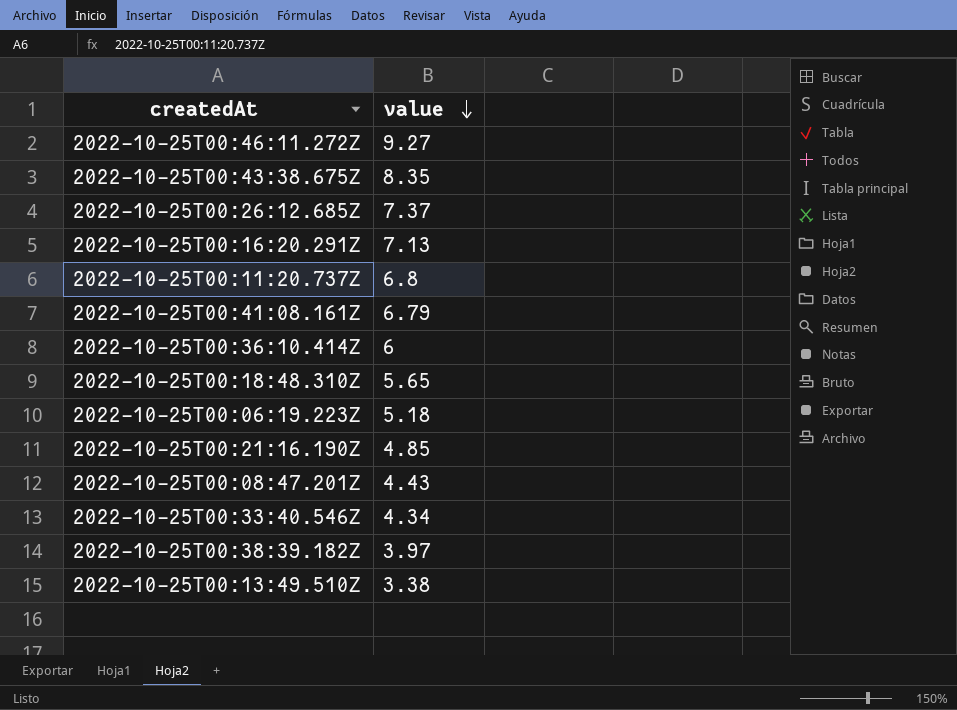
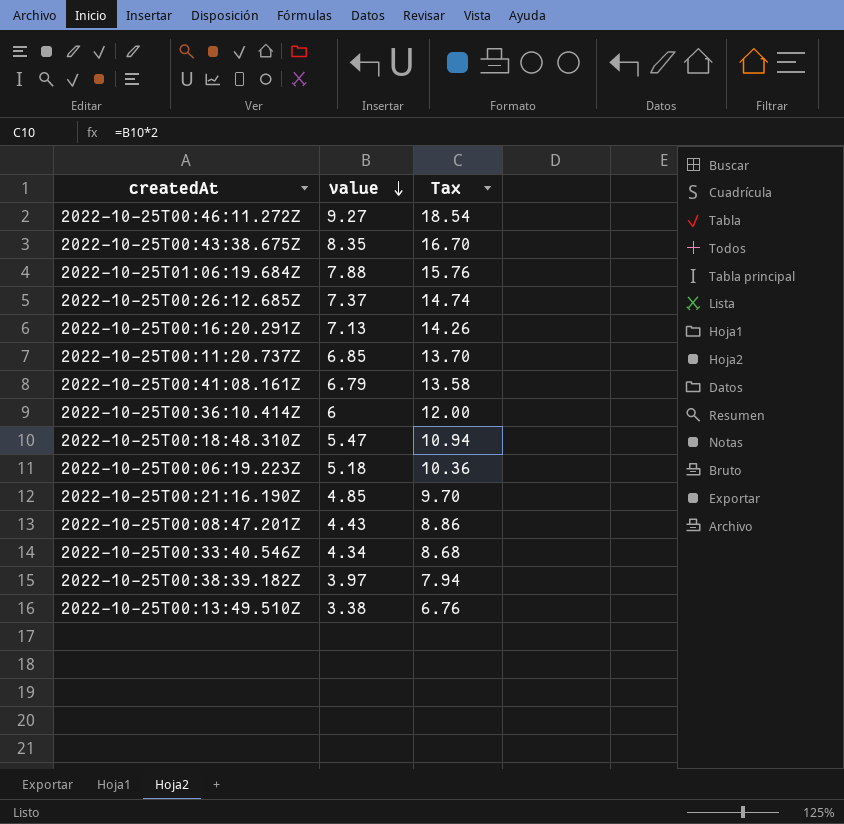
column Tax | formula: none -> [value] * 2
row 2022-10-25T01:06:19.684Z: none -> 7.88 | 15.76
2022-10-25T00:11:20.737Z | value: 6.8 -> 6.85
2022-10-25T00:18:48.310Z | value: 5.65 -> 5.47

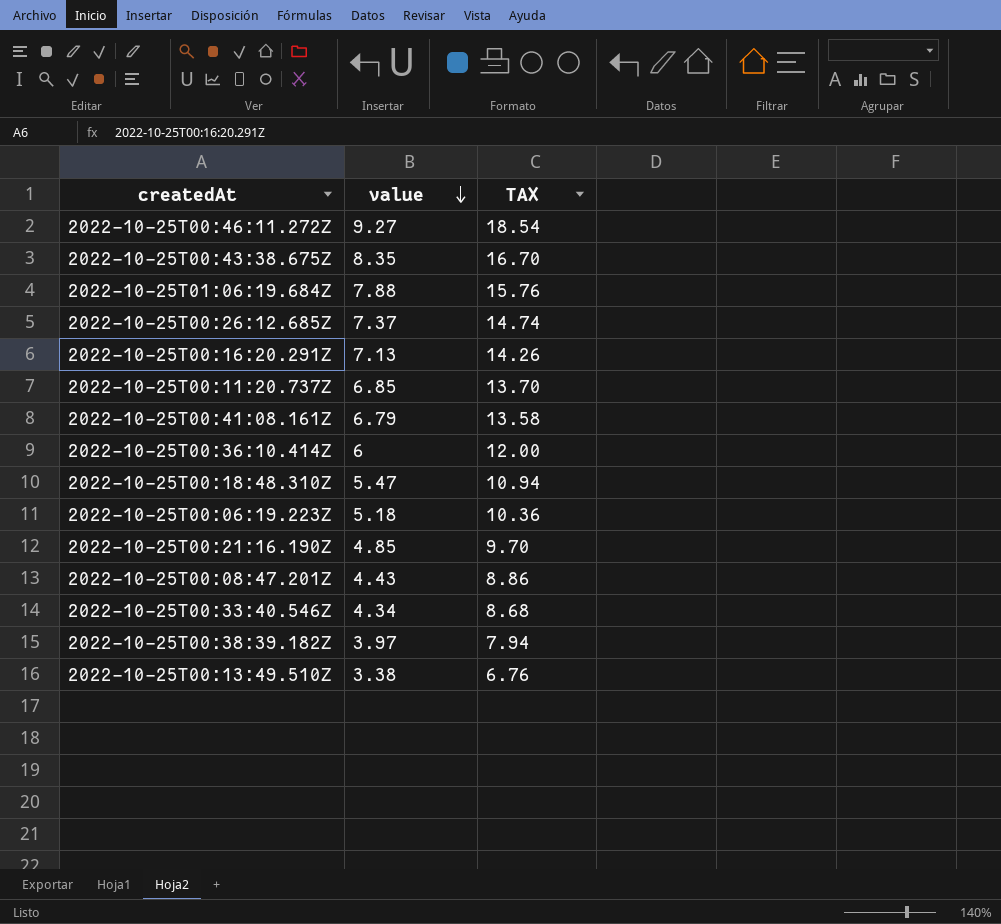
column name: Tax -> TAX

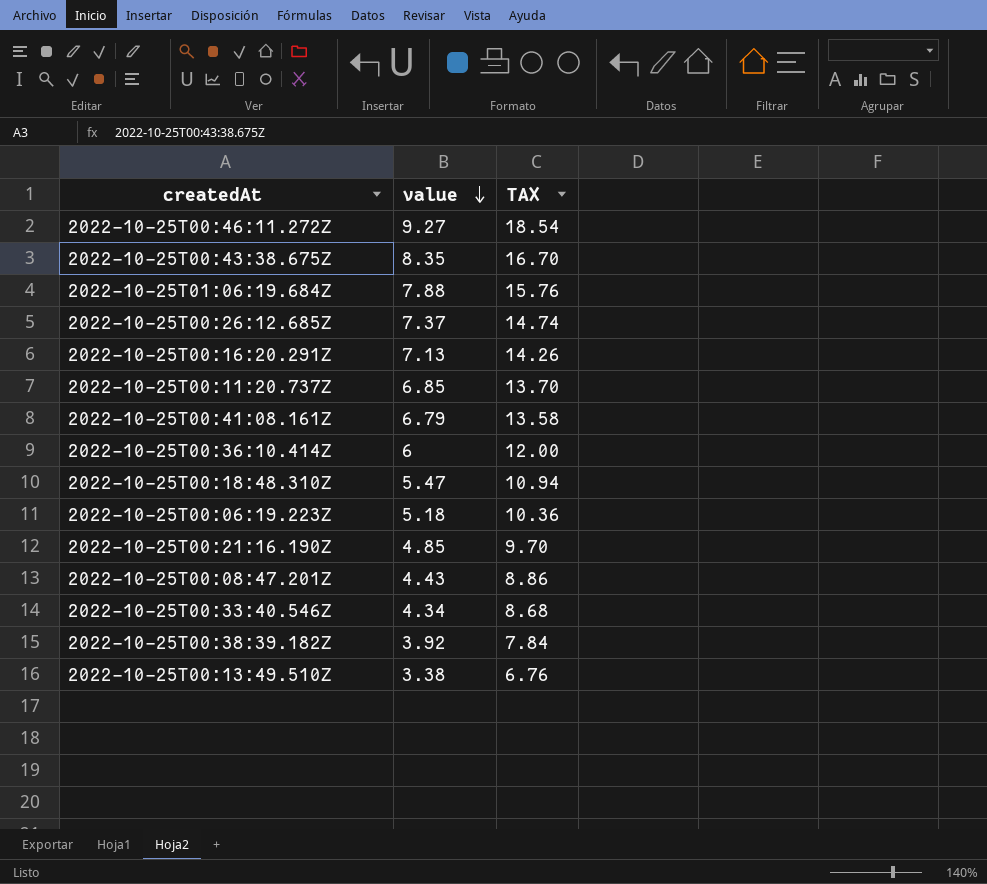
2022-10-25T00:38:39.182Z | value: 3.97 -> 3.92
2022-10-25T00:38:39.182Z | TAX: 7.94 -> 7.84

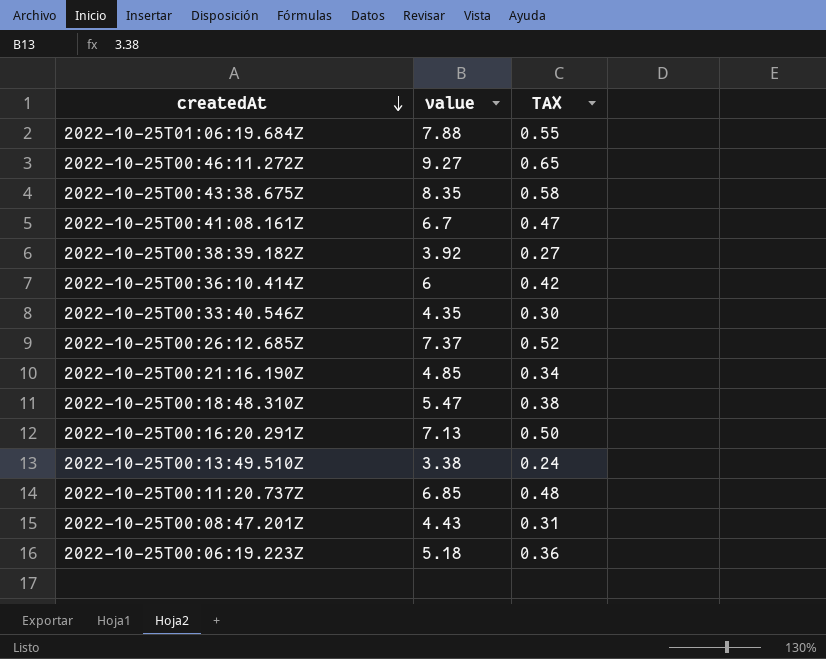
row order: value descending -> createdAt descending
column TAX | formula: [value] * 2 -> [value] * 0.07
2022-10-25T00:41:08.161Z | value: 6.79 -> 6.7
2022-10-25T00:33:40.546Z | value: 4.34 -> 4.35

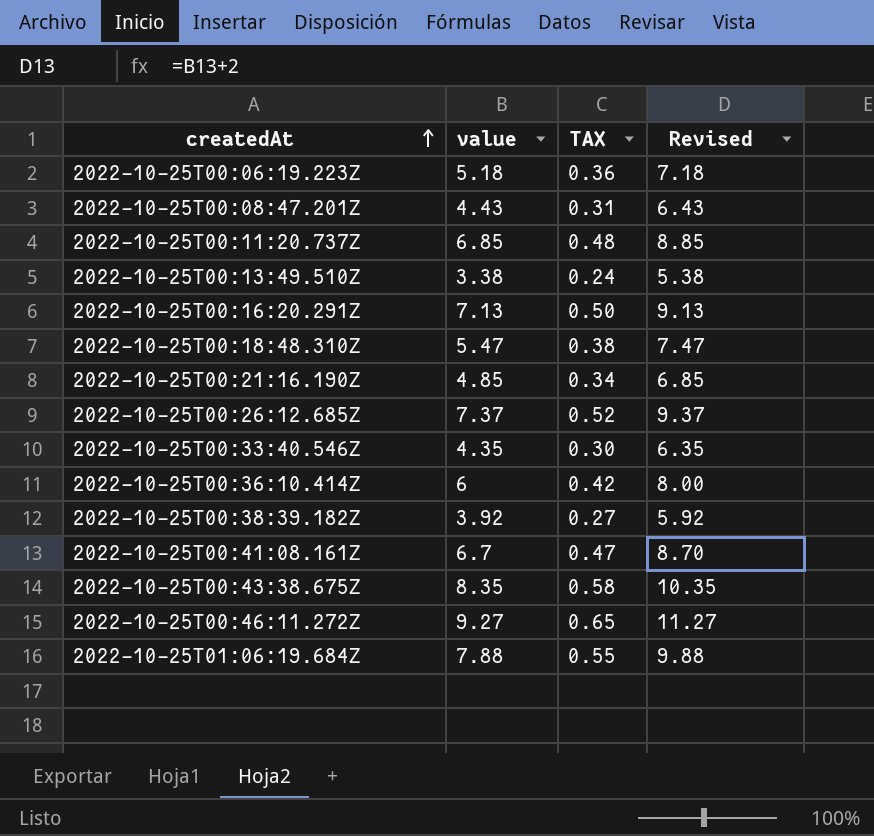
row order: createdAt descending -> createdAt ascending
column Revised | formula: none -> [value] + 2

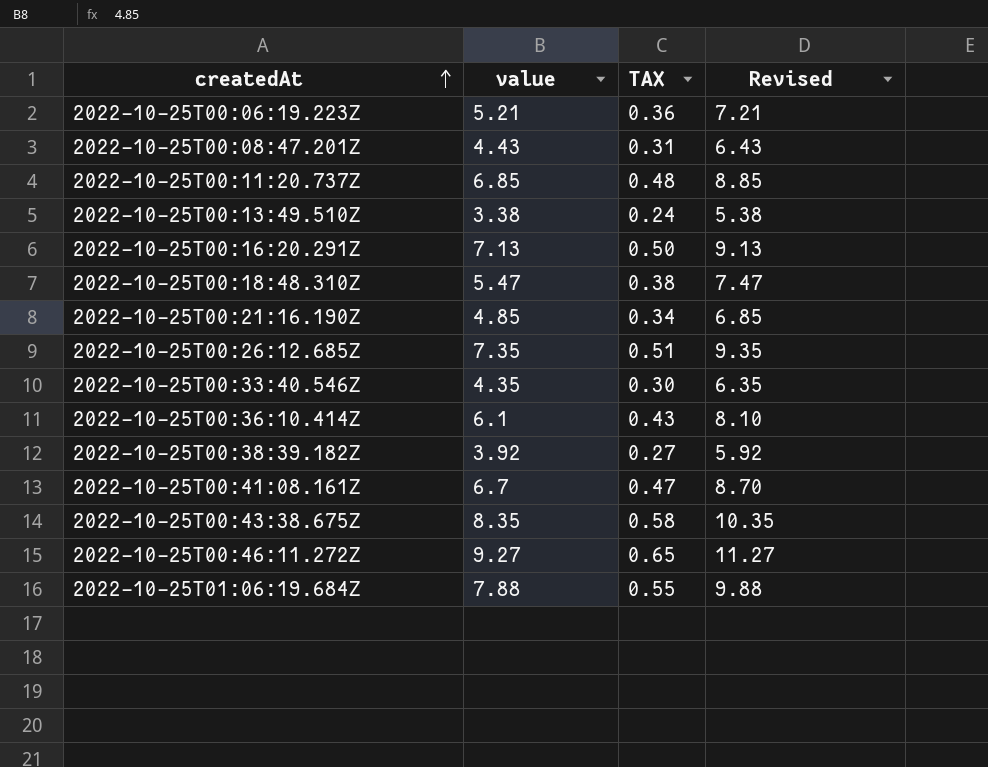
2022-10-25T00:06:19.223Z | value: 5.18 -> 5.21
2022-10-25T00:06:19.223Z | Revised: 7.18 -> 7.21
2022-10-25T00:26:12.685Z | value: 7.37 -> 7.35
2022-10-25T00:26:12.685Z | TAX: 0.52 -> 0.51
2022-10-25T00:26:12.685Z | Revised: 9.37 -> 9.35
2022-10-25T00:36:10.414Z | value: 6 -> 6.1
2022-10-25T00:36:10.414Z | TAX: 0.42 -> 0.43
2022-10-25T00:36:10.414Z | Revised: 8.00 -> 8.10

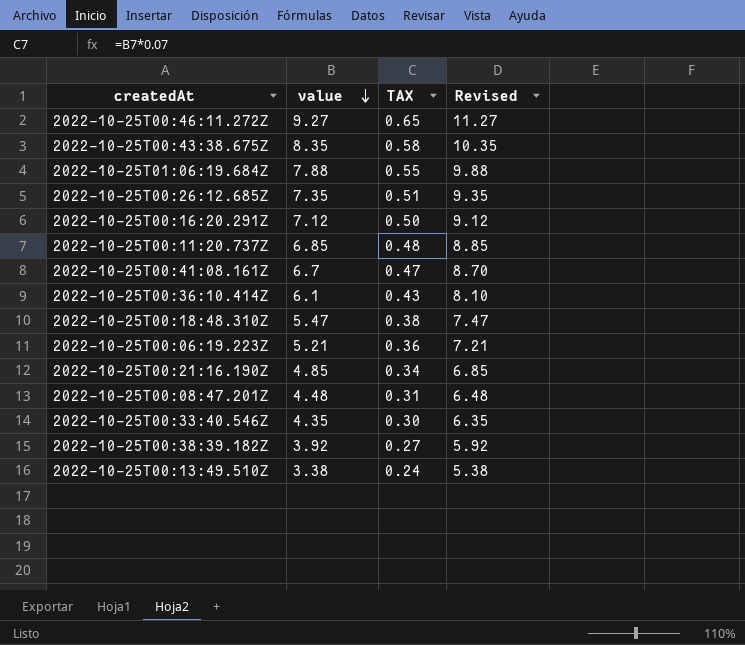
row order: createdAt ascending -> value descending
2022-10-25T00:16:20.291Z | value: 7.13 -> 7.12
2022-10-25T00:16:20.291Z | Revised: 9.13 -> 9.12
2022-10-25T00:08:47.201Z | value: 4.43 -> 4.48
2022-10-25T00:08:47.201Z | Revised: 6.43 -> 6.48

